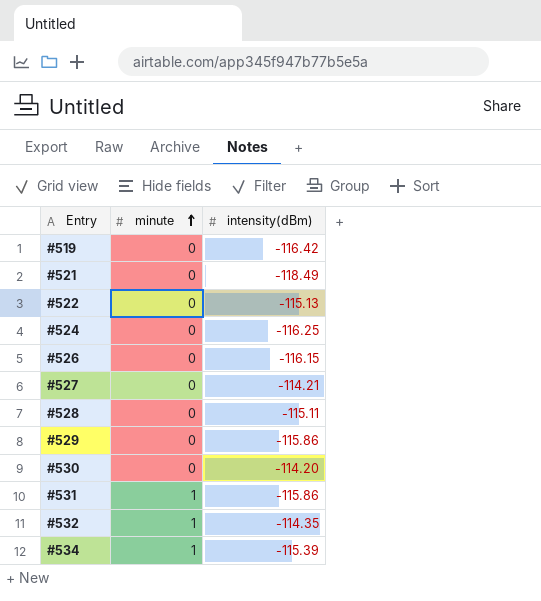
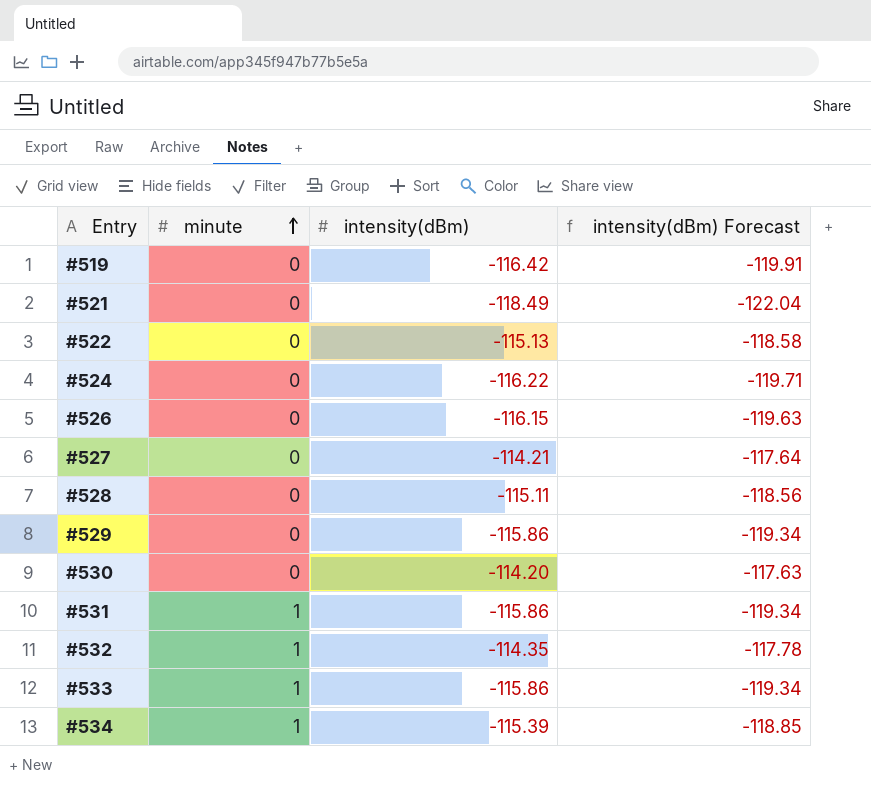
column intensity(dBm) Forecast | formula: none -> [intensity(dBm)] * 1.03
#524 | intensity(dBm): -116.25 -> -116.22
row #533: none -> 1 | -115.86 | -119.34

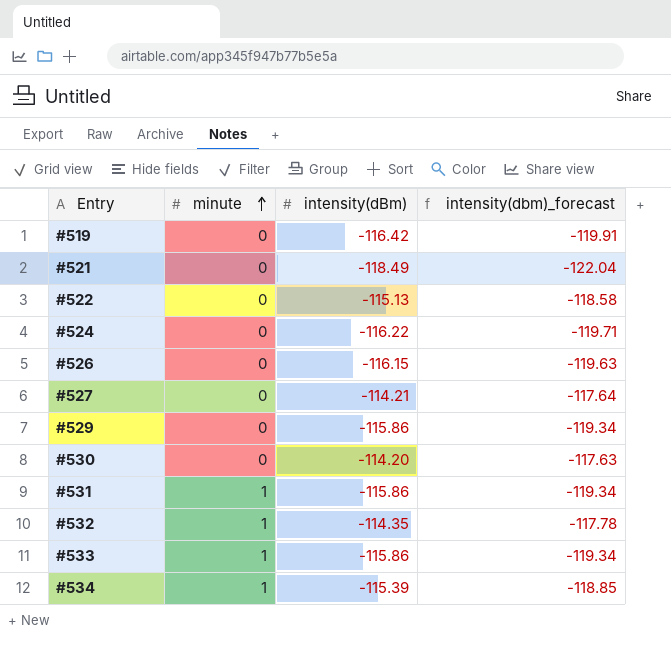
column name: intensity(dBm) Forecast -> intensity(dbm)_forecast
row #528: 0 | -115.11 | -118.56 -> none

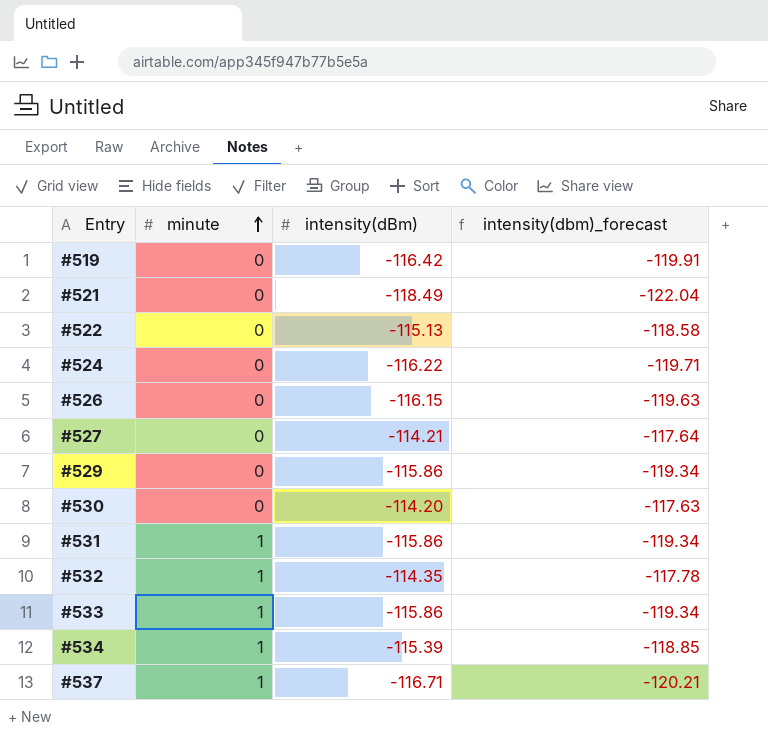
row #537: none -> 1 | -116.71 | -120.21

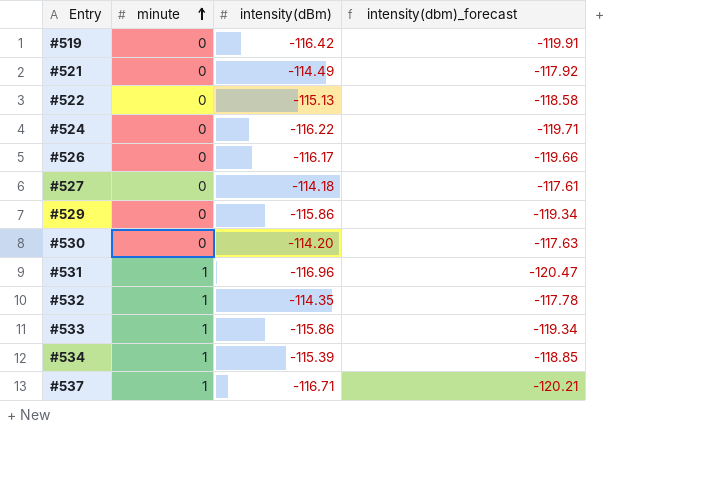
#521 | intensity(dBm): -118.49 -> -114.49
#521 | intensity(dbm)_forecast: -122.04 -> -117.92
#526 | intensity(dBm): -116.15 -> -116.17
#526 | intensity(dbm)_forecast: -119.63 -> -119.66
#527 | intensity(dBm): -114.21 -> -114.18
#527 | intensity(dbm)_forecast: -117.64 -> -117.61
#531 | intensity(dBm): -115.86 -> -116.96
#531 | intensity(dbm)_forecast: -119.34 -> -120.47

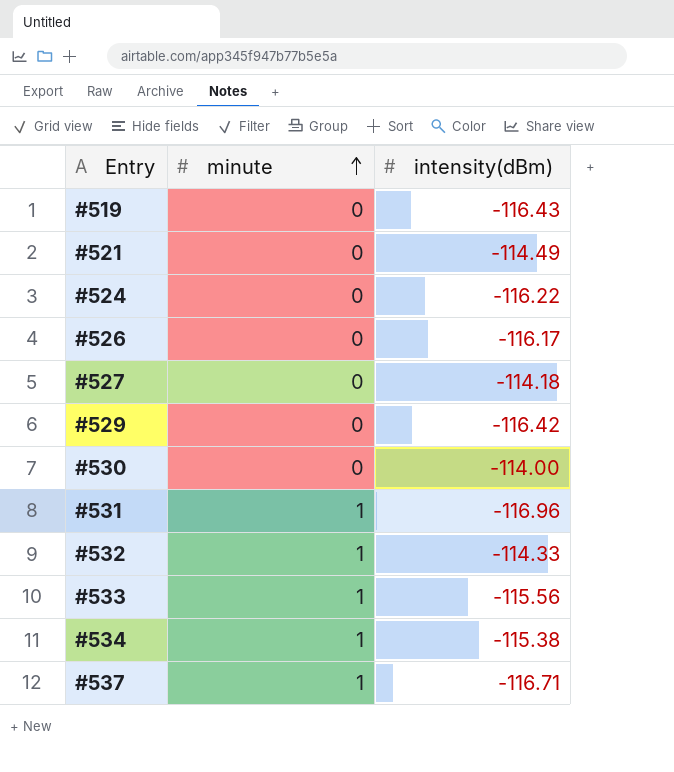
column intensity(dbm)_forecast | formula: [intensity(dBm)] * 1.03 -> none
row #522: 0 | -115.13 | -118.58 -> none
#519 | intensity(dBm): -116.42 -> -116.43
#529 | intensity(dBm): -115.86 -> -116.42
#530 | intensity(dBm): -114.20 -> -114.00
#532 | intensity(dBm): -114.35 -> -114.33
#533 | intensity(dBm): -115.86 -> -115.56
#534 | intensity(dBm): -115.39 -> -115.38

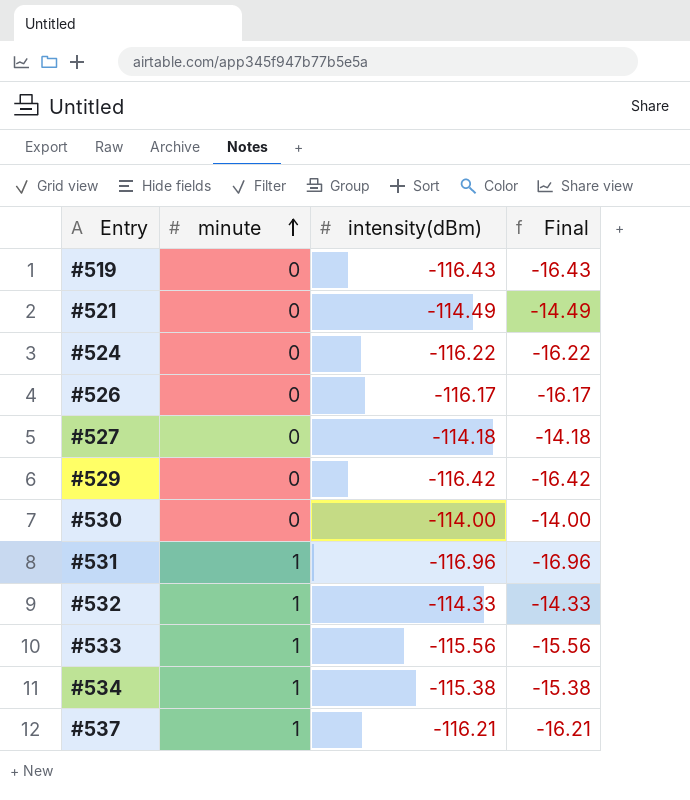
column Final | formula: none -> [intensity(dBm)] + 100
#537 | intensity(dBm): -116.71 -> -116.21

